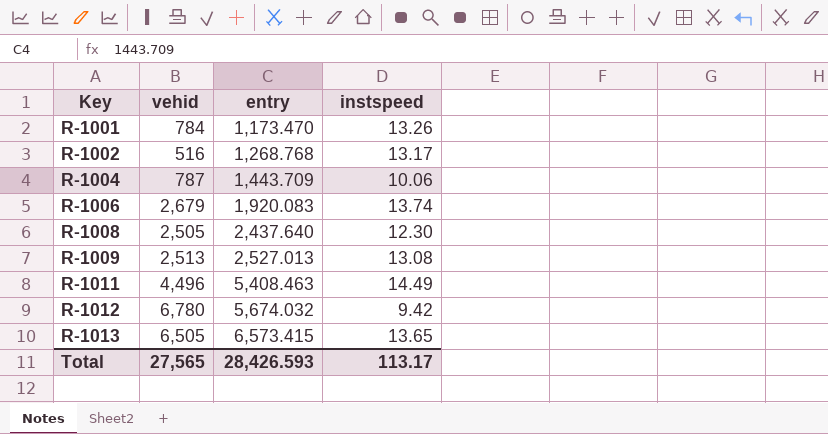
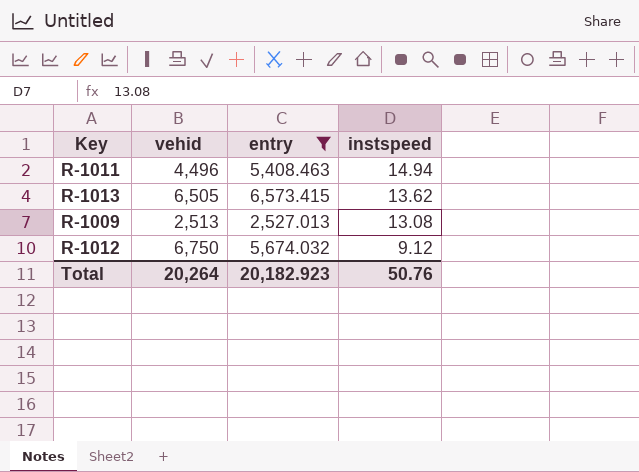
filter: none -> entry >= 2,527.013
row order: Key ascending -> instspeed descending
R-1011 | instspeed: 14.49 -> 14.94
R-1013 | instspeed: 13.65 -> 13.62
R-1012 | vehid: 6,780 -> 6,750
R-1012 | instspeed: 9.42 -> 9.12
Total | vehid: 27,565 -> 20,264
Total | entry: 28,426.593 -> 20,182.923
Total | instspeed: 113.17 -> 50.76

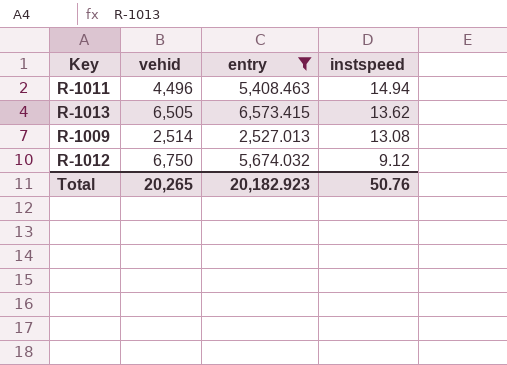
R-1009 | vehid: 2,513 -> 2,514
Total | vehid: 20,264 -> 20,265

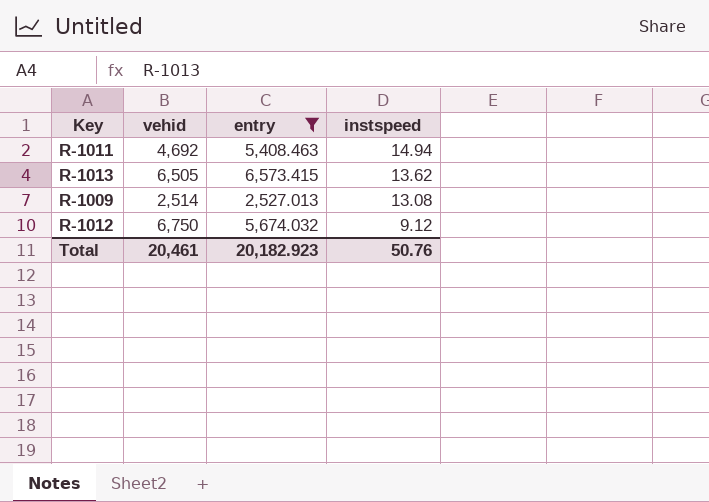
R-1011 | vehid: 4,496 -> 4,692
Total | vehid: 20,265 -> 20,461

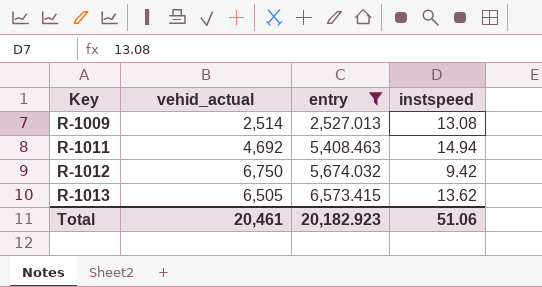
row order: instspeed descending -> Key ascending
column name: vehid -> vehid_actual
R-1012 | instspeed: 9.12 -> 9.42
Total | instspeed: 50.76 -> 51.06

